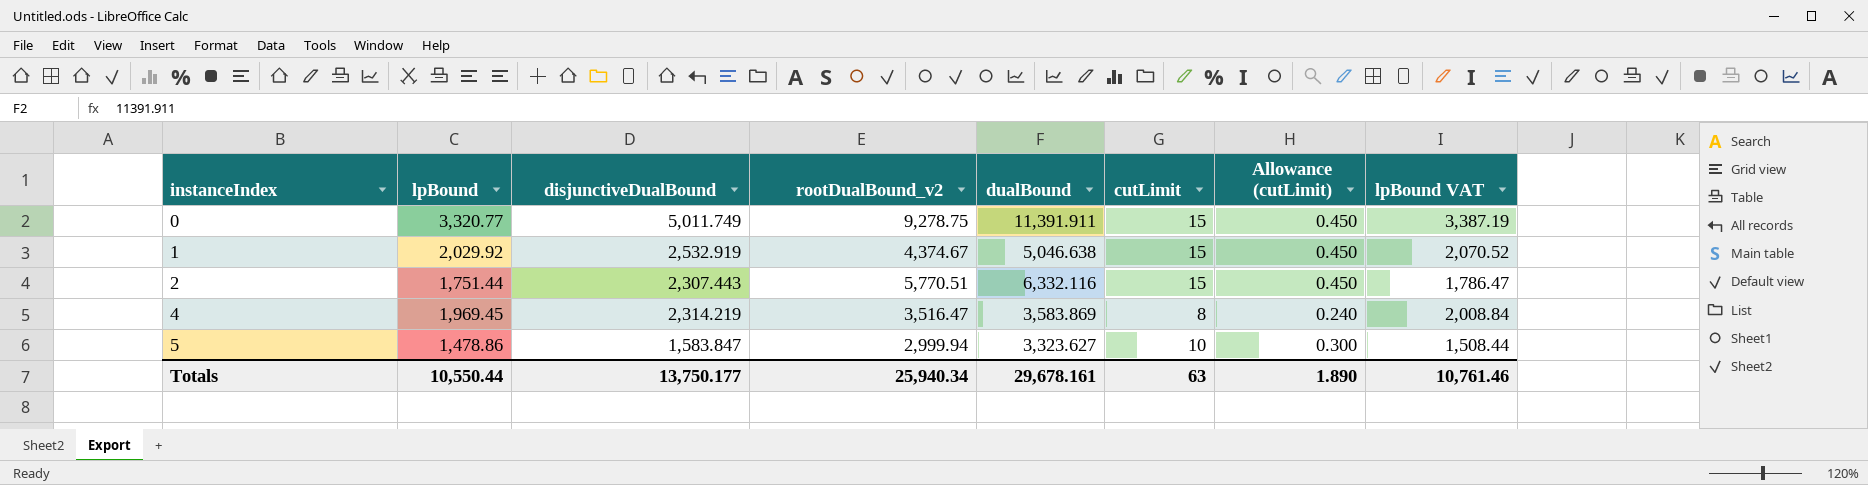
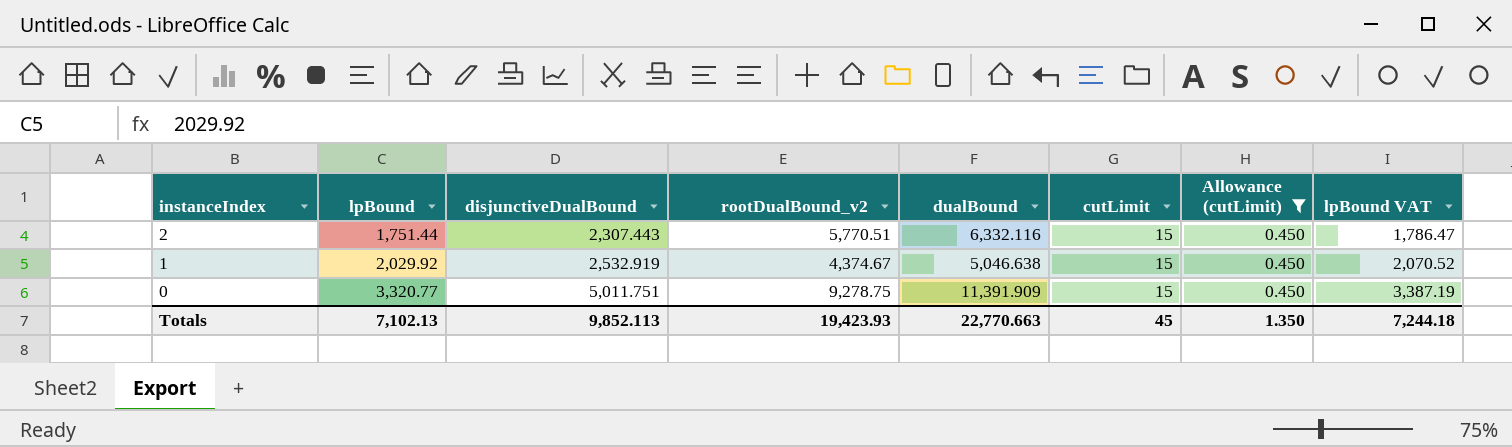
filter: none -> Allowance (cutLimit) = 0.450
row order: instanceIndex ascending -> instanceIndex descending
0 | disjunctiveDualBound: 5,011.749 -> 5,011.751
0 | dualBound: 11,391.911 -> 11,391.909
Totals | lpBound: 10,550.44 -> 7,102.13
Totals | disjunctiveDualBound: 13,750.177 -> 9,852.113
Totals | rootDualBound_v2: 25,940.34 -> 19,423.93
Totals | dualBound: 29,678.161 -> 22,770.663
Totals | cutLimit: 63 -> 45
Totals | Allowance (cutLimit): 1.890 -> 1.350
Totals | lpBound VAT: 10,761.46 -> 7,244.18

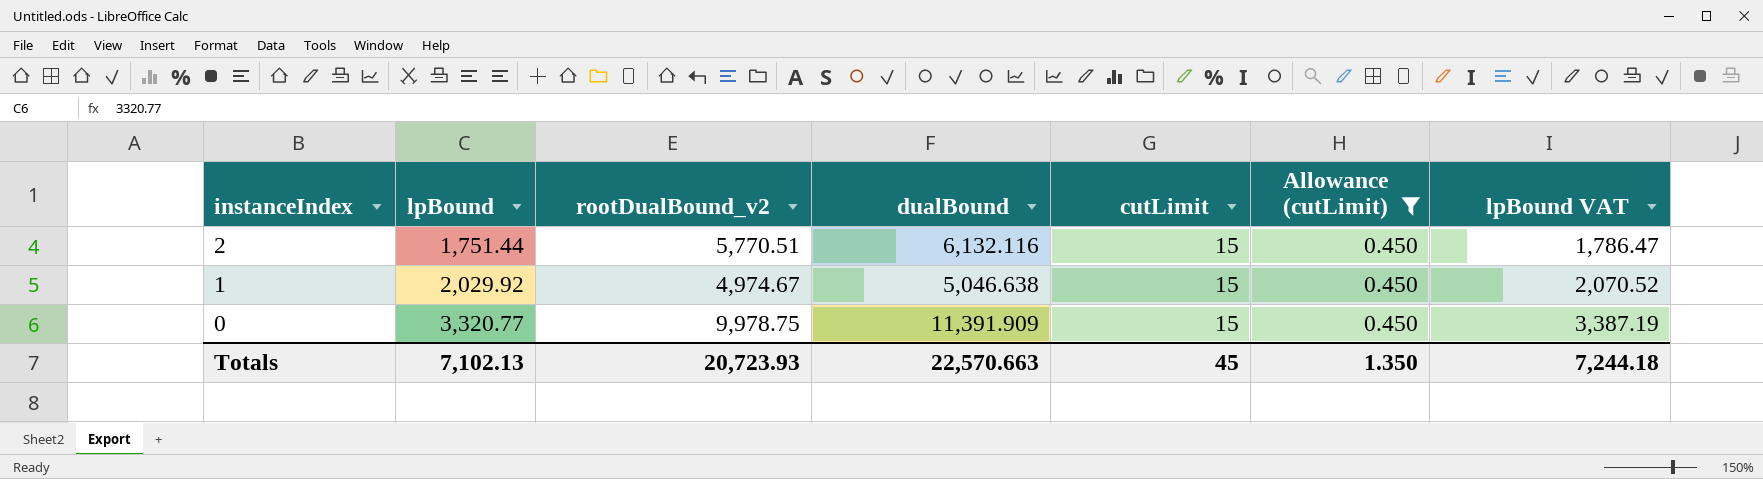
column disjunctiveDualBound | position: 3 -> none
2 | dualBound: 6,332.116 -> 6,132.116
1 | rootDualBound_v2: 4,374.67 -> 4,974.67
0 | rootDualBound_v2: 9,278.75 -> 9,978.75
Totals | rootDualBound_v2: 19,423.93 -> 20,723.93
Totals | dualBound: 22,770.663 -> 22,570.663

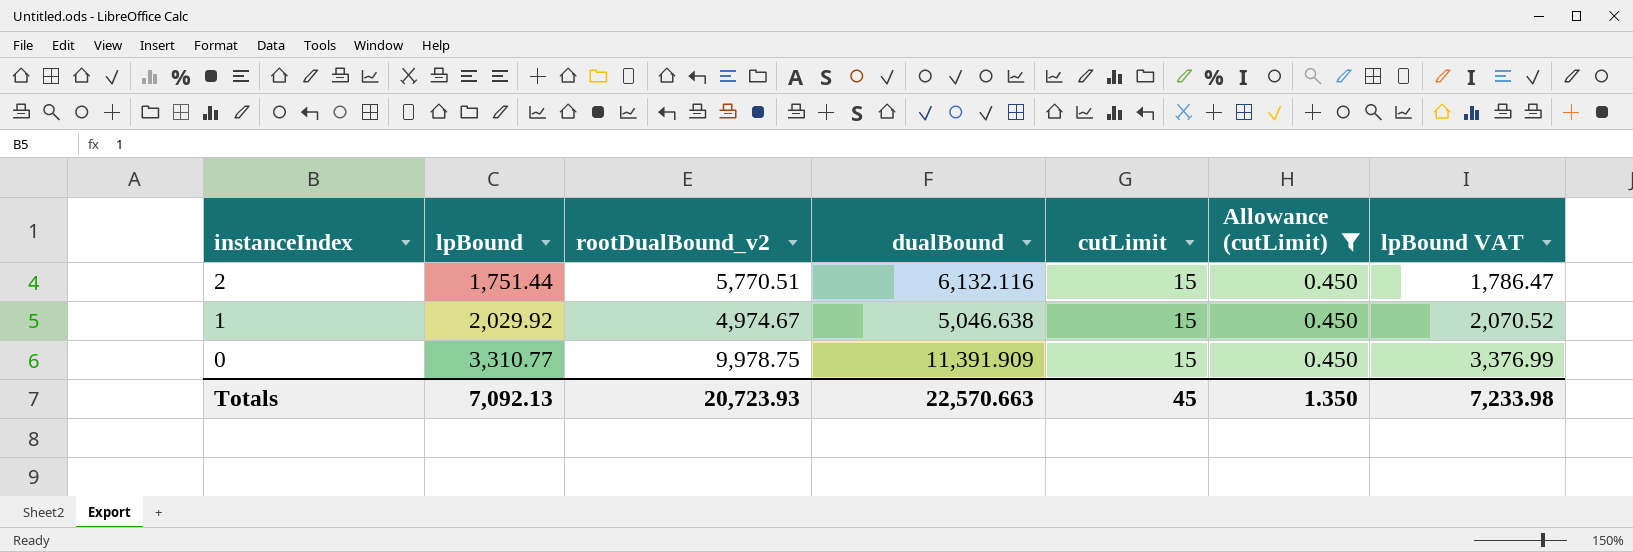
0 | lpBound: 3,320.77 -> 3,310.77
0 | lpBound VAT: 3,387.19 -> 3,376.99
Totals | lpBound: 7,102.13 -> 7,092.13
Totals | lpBound VAT: 7,244.18 -> 7,233.98

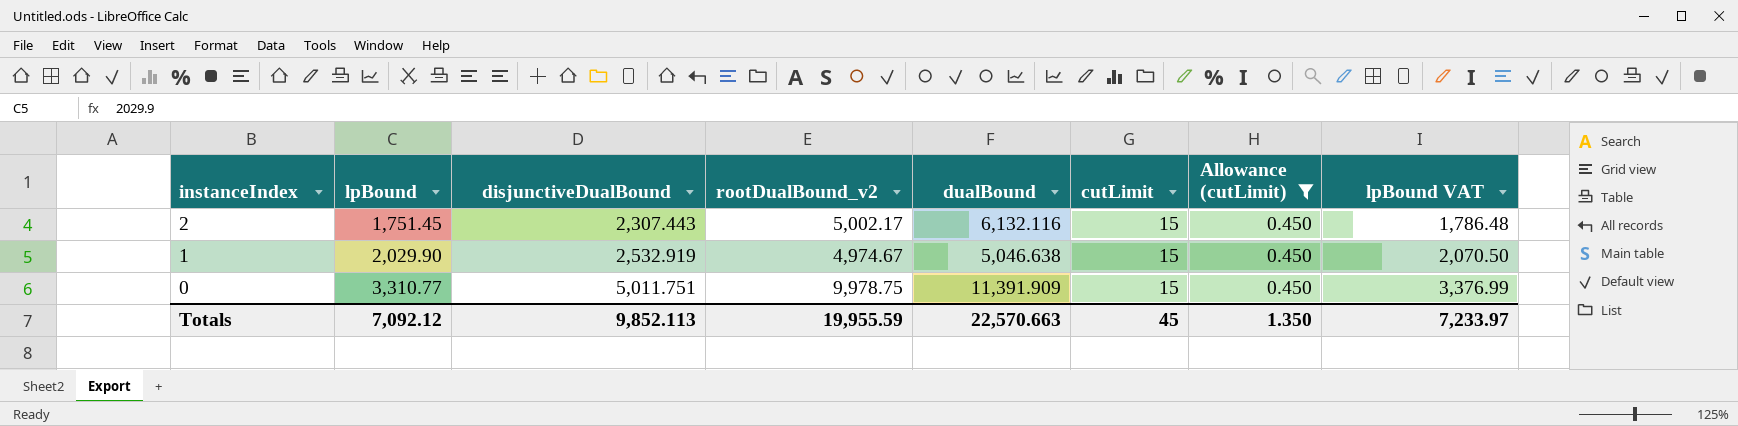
column disjunctiveDualBound | position: none -> 3
2 | lpBound: 1,751.44 -> 1,751.45
2 | rootDualBound_v2: 5,770.51 -> 5,002.17
2 | lpBound VAT: 1,786.47 -> 1,786.48
1 | lpBound: 2,029.92 -> 2,029.90
1 | lpBound VAT: 2,070.52 -> 2,070.50
Totals | lpBound: 7,092.13 -> 7,092.12
Totals | rootDualBound_v2: 20,723.93 -> 19,955.59
Totals | lpBound VAT: 7,233.98 -> 7,233.97

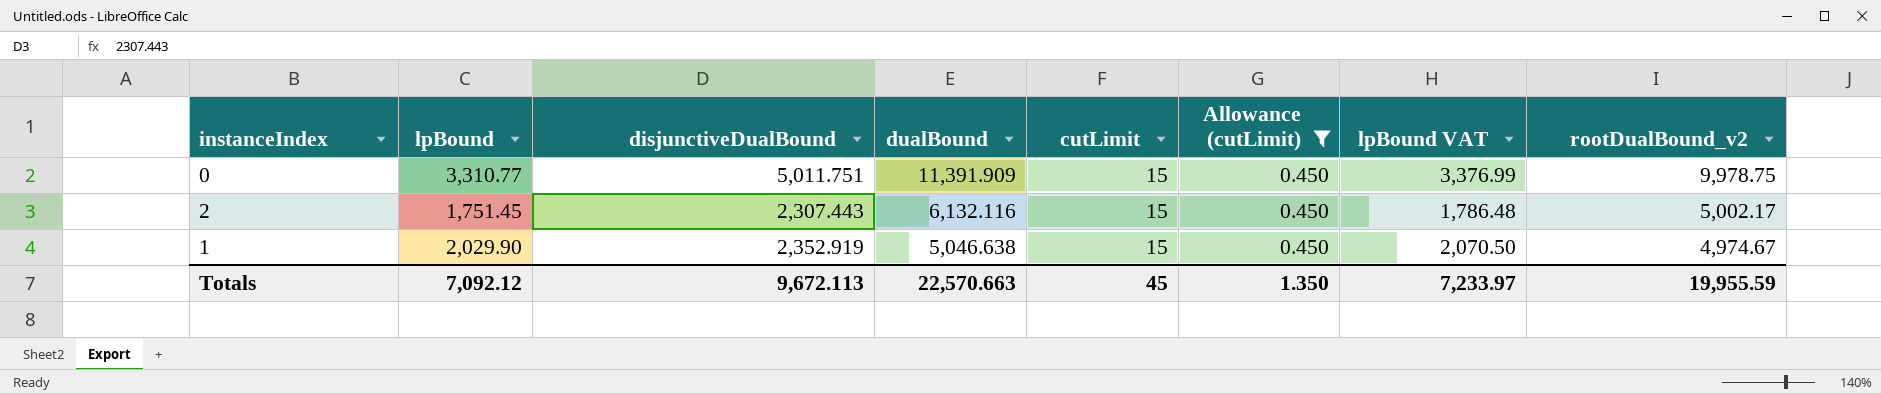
row order: instanceIndex descending -> dualBound descending
column rootDualBound_v2 | position: 4 -> 8
1 | disjunctiveDualBound: 2,532.919 -> 2,352.919
Totals | disjunctiveDualBound: 9,852.113 -> 9,672.113

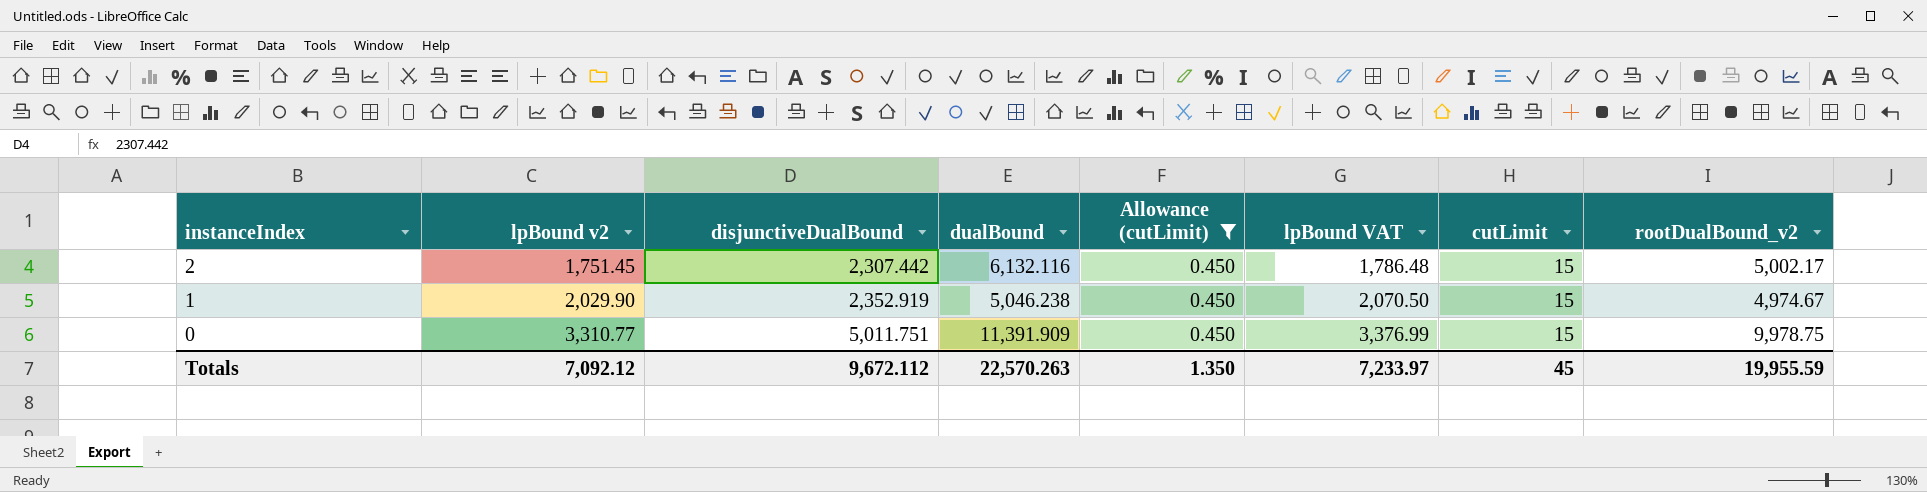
row order: dualBound descending -> instanceIndex descending
column name: lpBound -> lpBound v2
column cutLimit | position: 5 -> 7
2 | disjunctiveDualBound: 2,307.443 -> 2,307.442
1 | dualBound: 5,046.638 -> 5,046.238
Totals | disjunctiveDualBound: 9,672.113 -> 9,672.112
Totals | dualBound: 22,570.663 -> 22,570.263

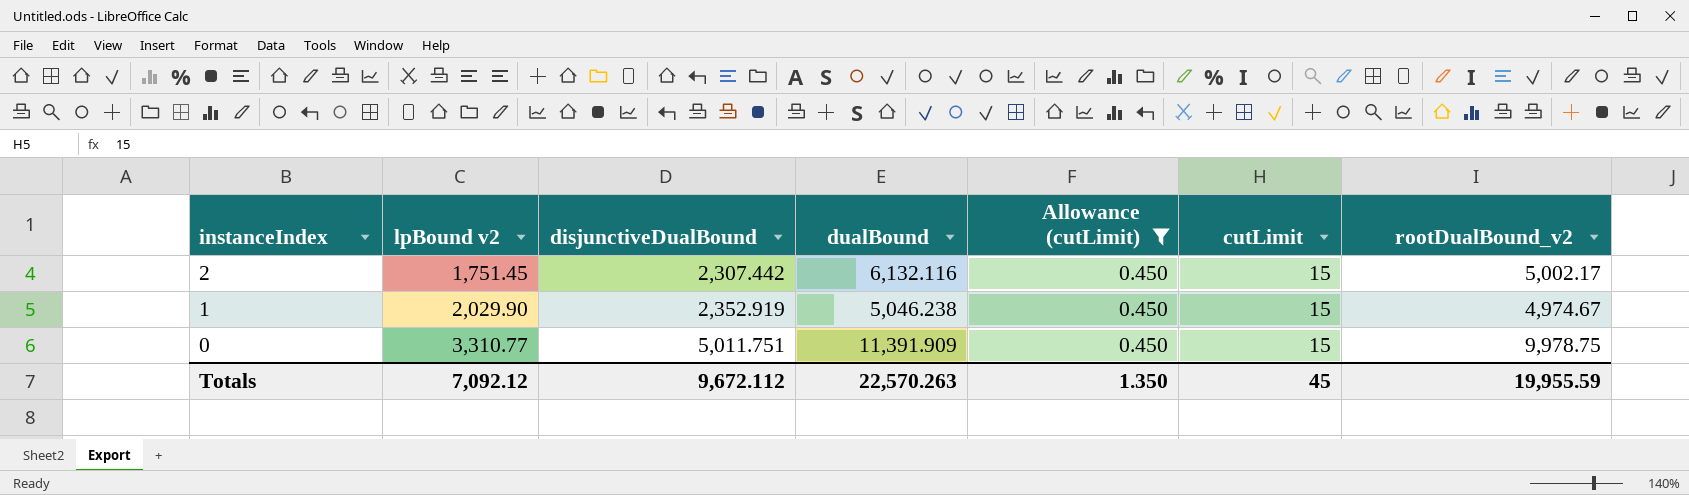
column lpBound VAT | formula: [lpBound v2] * 1.02 -> none

